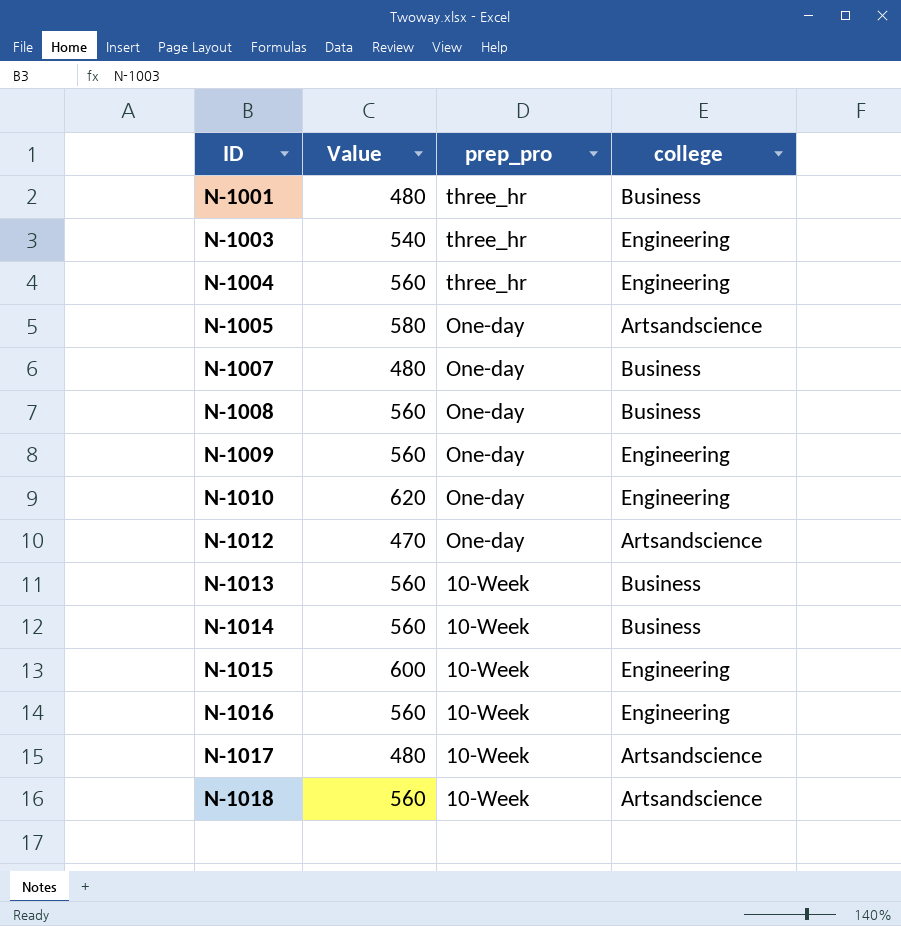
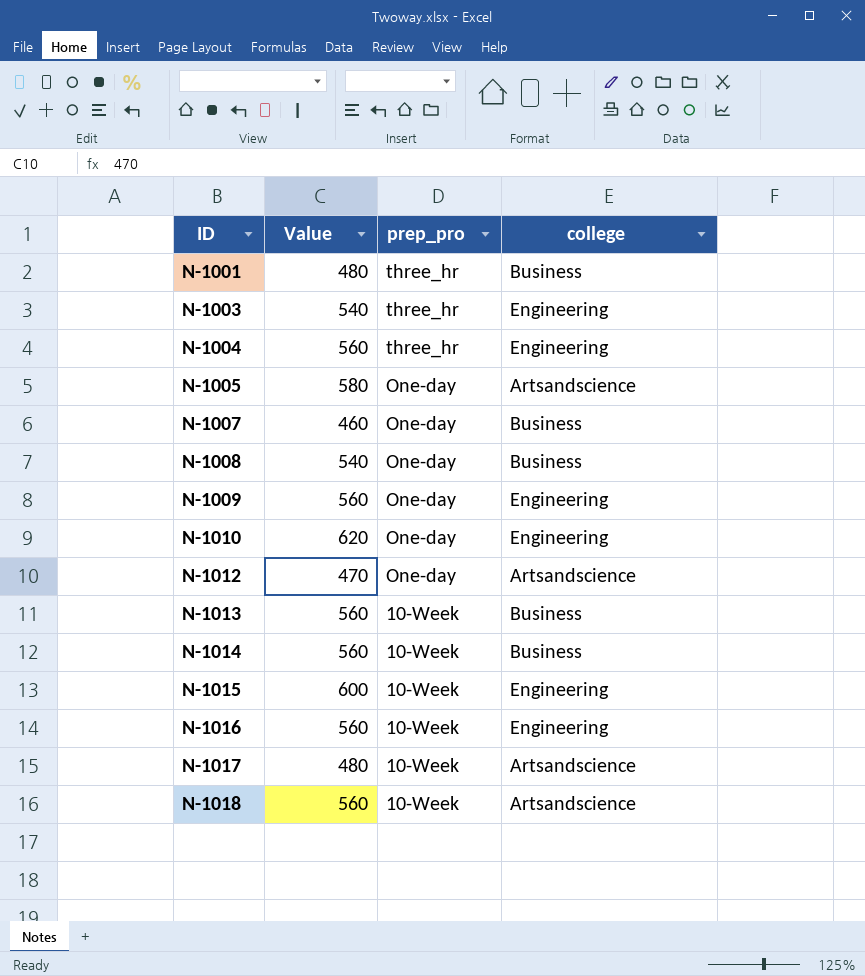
N-1007 | Value: 480 -> 460
N-1008 | Value: 560 -> 540

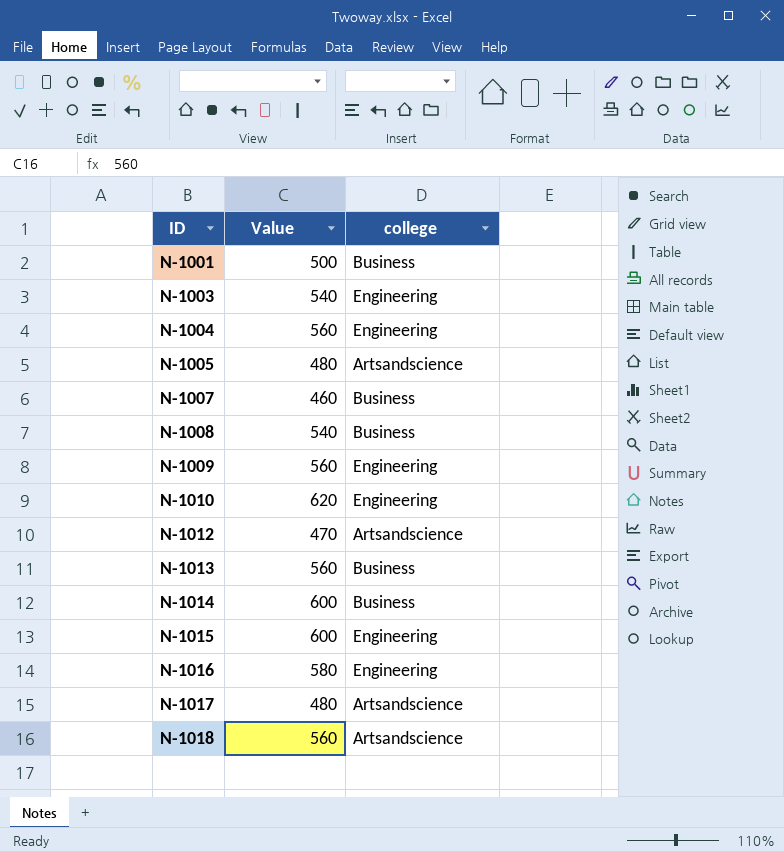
column prep_pro | position: 3 -> none
N-1001 | Value: 480 -> 500
N-1005 | Value: 580 -> 480
N-1014 | Value: 560 -> 600
N-1016 | Value: 560 -> 580

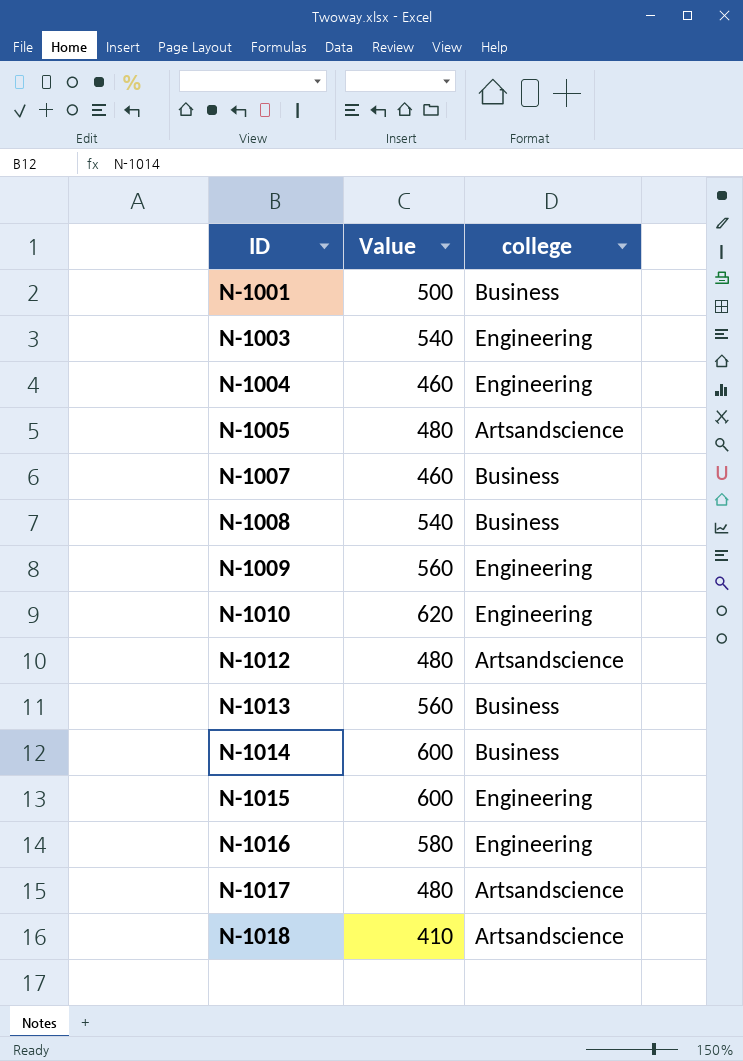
N-1004 | Value: 560 -> 460
N-1012 | Value: 470 -> 480
N-1018 | Value: 560 -> 410

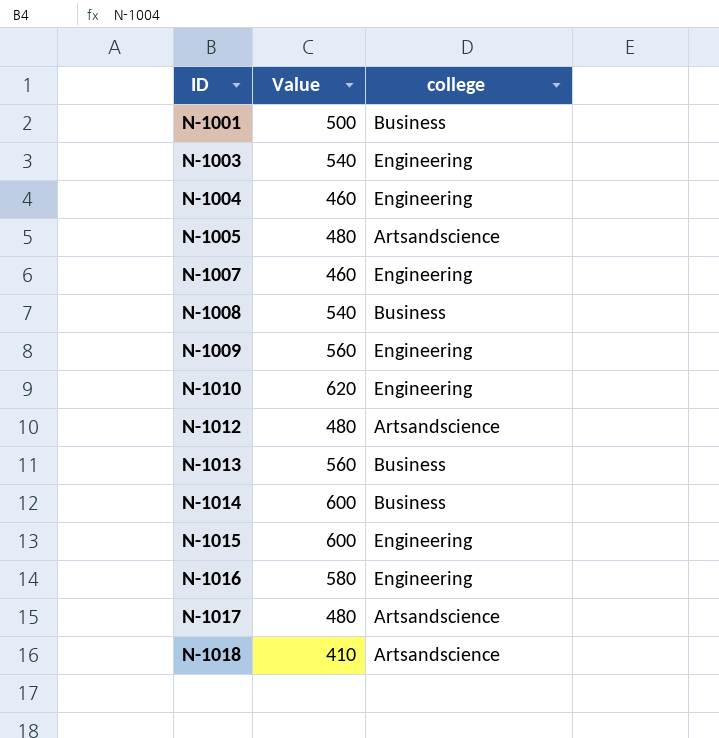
N-1007 | college: Business -> Engineering

